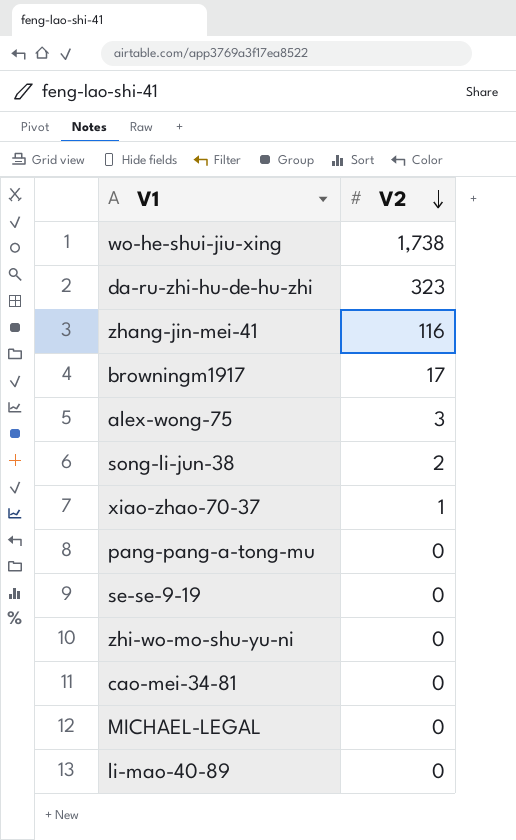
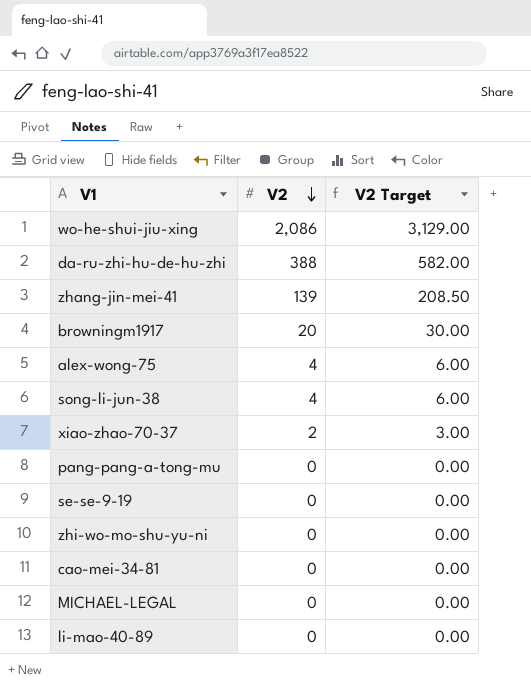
column V2 Target | formula: none -> [V2] * 1.5
wo-he-shui-jiu-xing | V2: 1,738 -> 2,086
da-ru-zhi-hu-de-hu-zhi | V2: 323 -> 388
zhang-jin-mei-41 | V2: 116 -> 139
browningm1917 | V2: 17 -> 20
alex-wong-75 | V2: 3 -> 4
song-li-jun-38 | V2: 2 -> 4
xiao-zhao-70-37 | V2: 1 -> 2

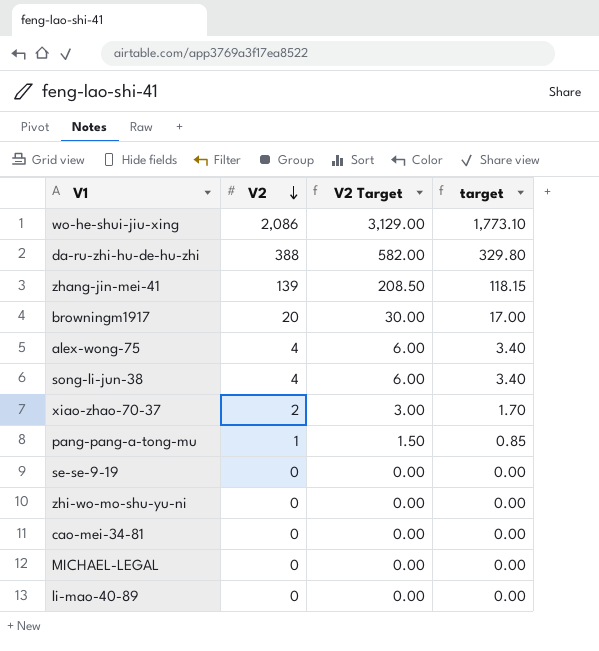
column target | formula: none -> [V2] * 0.85
pang-pang-a-tong-mu | V2: 0 -> 1
pang-pang-a-tong-mu | V2 Target: 0.00 -> 1.50

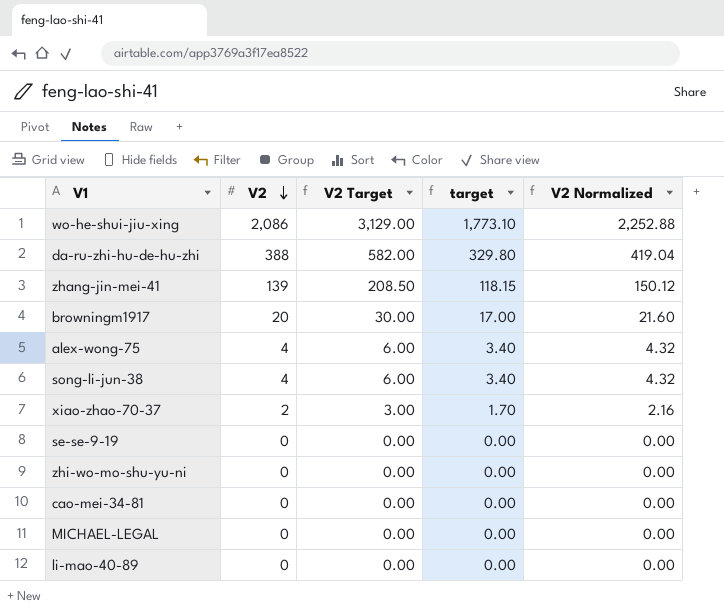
column V2 Normalized | formula: none -> [V2] * 1.08
row pang-pang-a-tong-mu: 1 | 1.50 | 0.85 -> none

